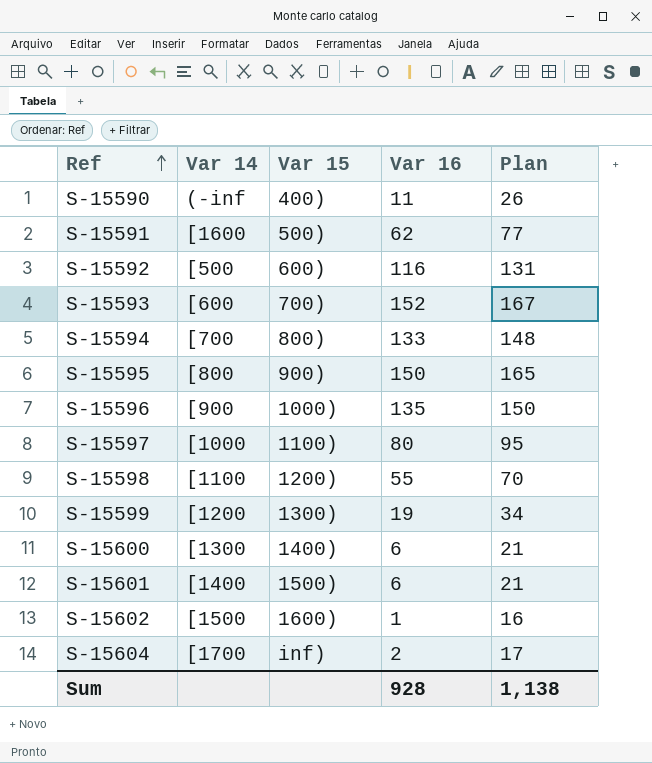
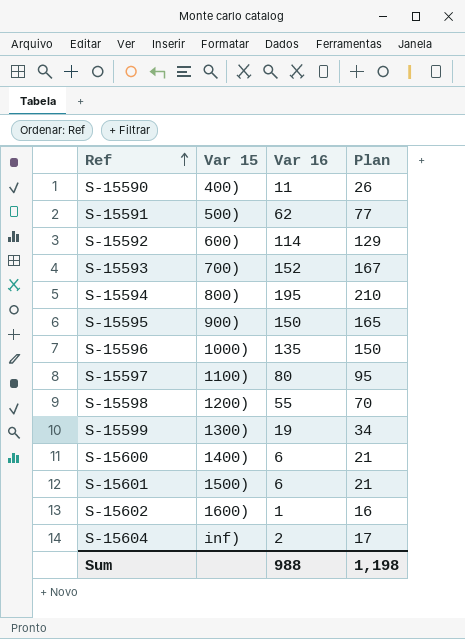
column Var 14 | position: 2 -> none
S-15592 | Var 16: 116 -> 114
S-15592 | Plan: 131 -> 129
S-15594 | Var 16: 133 -> 195
S-15594 | Plan: 148 -> 210
Sum | Var 16: 928 -> 988
Sum | Plan: 1,138 -> 1,198

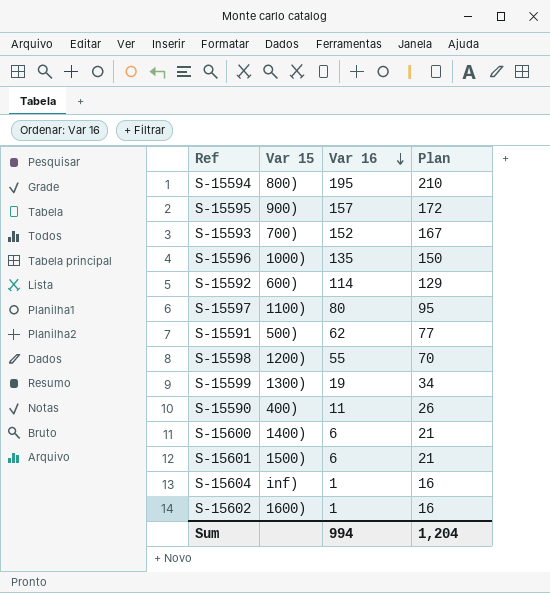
row order: Ref ascending -> Var 16 descending
S-15595 | Var 16: 150 -> 157
S-15595 | Plan: 165 -> 172
S-15604 | Var 16: 2 -> 1
S-15604 | Plan: 17 -> 16
Sum | Var 16: 988 -> 994
Sum | Plan: 1,198 -> 1,204

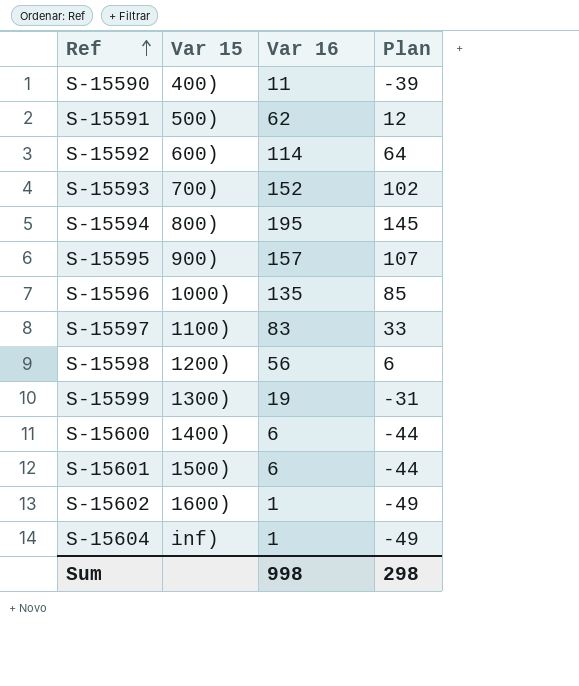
row order: Var 16 descending -> Ref ascending
column Plan | formula: [Var 16] + 15 -> [Var 16] - 50
S-15597 | Var 16: 80 -> 83
S-15598 | Var 16: 55 -> 56
Sum | Var 16: 994 -> 998
Sum | Plan: 1,204 -> 298

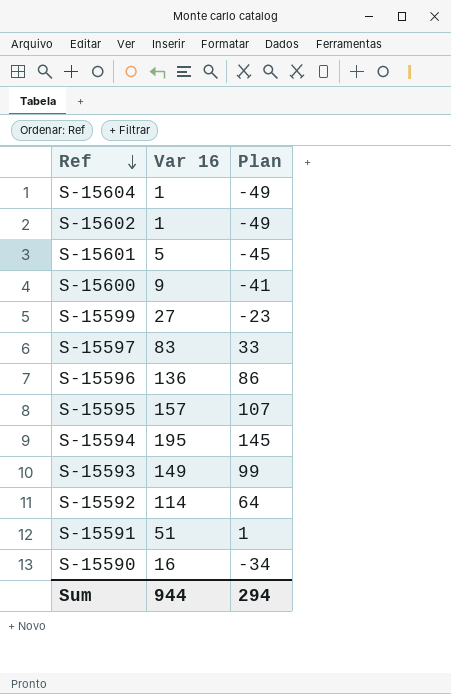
row order: Ref ascending -> Ref descending
column Var 15 | position: 2 -> none
row S-15598: 1200) | 56 | 6 -> none
S-15601 | Var 16: 6 -> 5
S-15601 | Plan: -44 -> -45
S-15600 | Var 16: 6 -> 9
S-15600 | Plan: -44 -> -41
S-15599 | Var 16: 19 -> 27
S-15599 | Plan: -31 -> -23
S-15596 | Var 16: 135 -> 136
S-15596 | Plan: 85 -> 86
S-15593 | Var 16: 152 -> 149
S-15593 | Plan: 102 -> 99
S-15591 | Var 16: 62 -> 51
S-15591 | Plan: 12 -> 1
S-15590 | Var 16: 11 -> 16
S-15590 | Plan: -39 -> -34
Sum | Var 16: 998 -> 944
Sum | Plan: 298 -> 294

